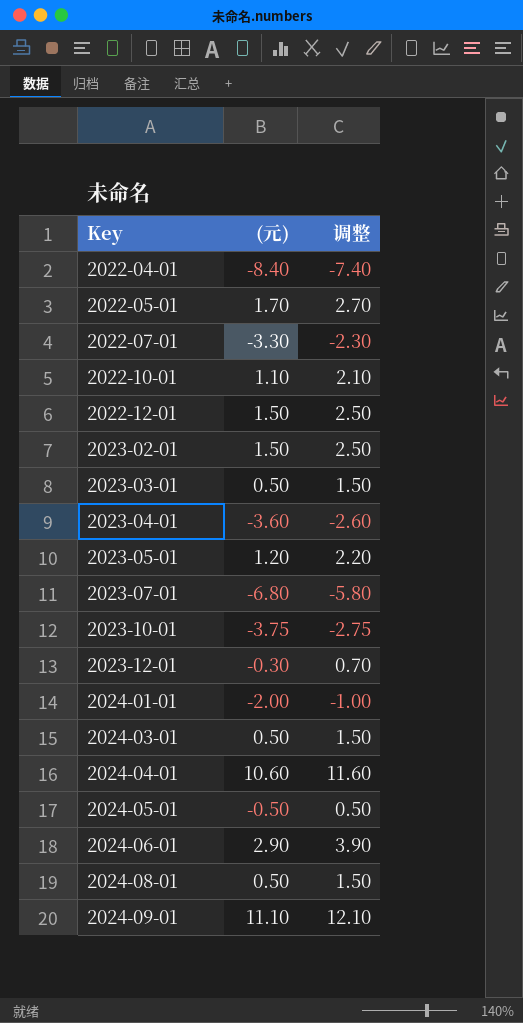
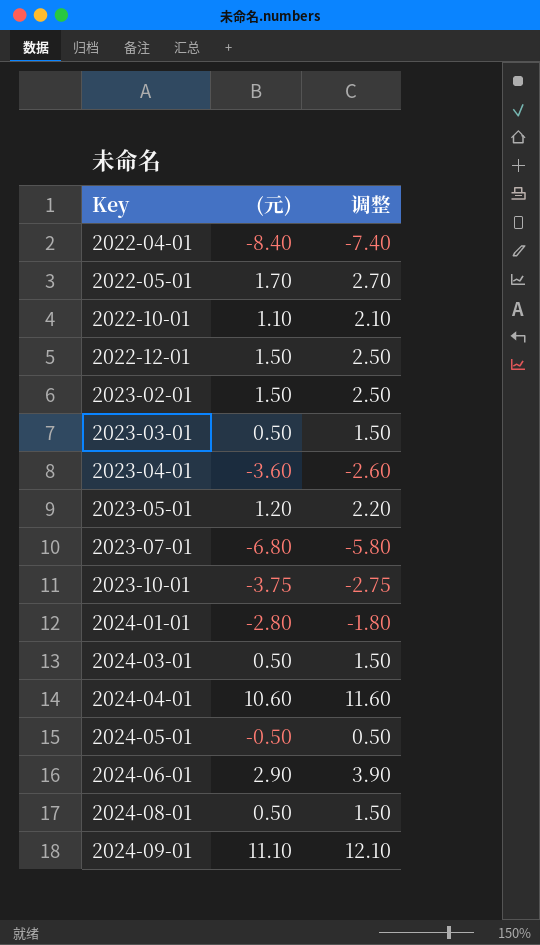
row 2022-07-01: -3.30 | -2.30 -> none
row 2023-12-01: -0.30 | 0.70 -> none
2024-01-01 | (元): -2.00 -> -2.80
2024-01-01 | 调整: -1.00 -> -1.80

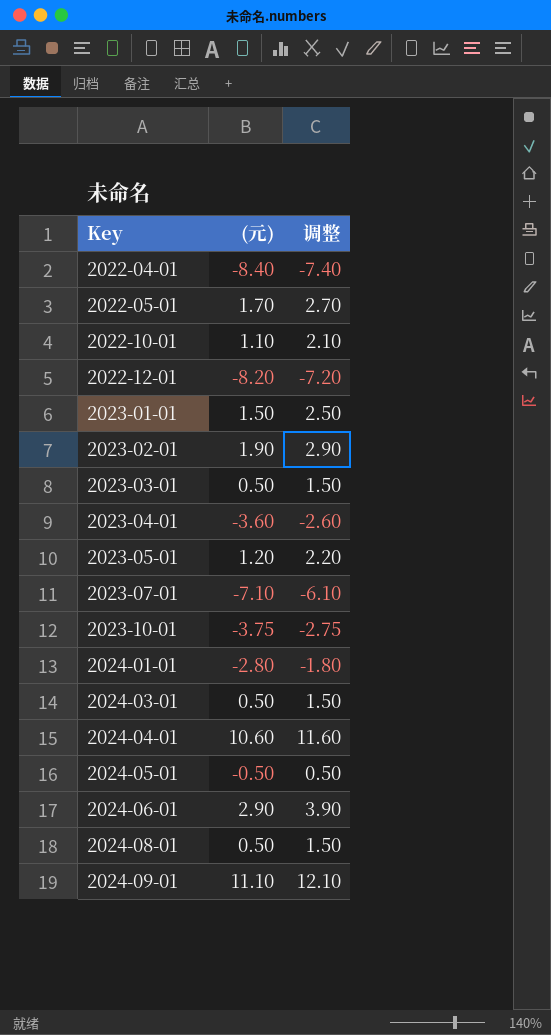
2022-12-01 | (元): 1.50 -> -8.20
2022-12-01 | 调整: 2.50 -> -7.20
row 2023-01-01: none -> 1.50 | 2.50
2023-02-01 | (元): 1.50 -> 1.90
2023-02-01 | 调整: 2.50 -> 2.90
2023-07-01 | (元): -6.80 -> -7.10
2023-07-01 | 调整: -5.80 -> -6.10

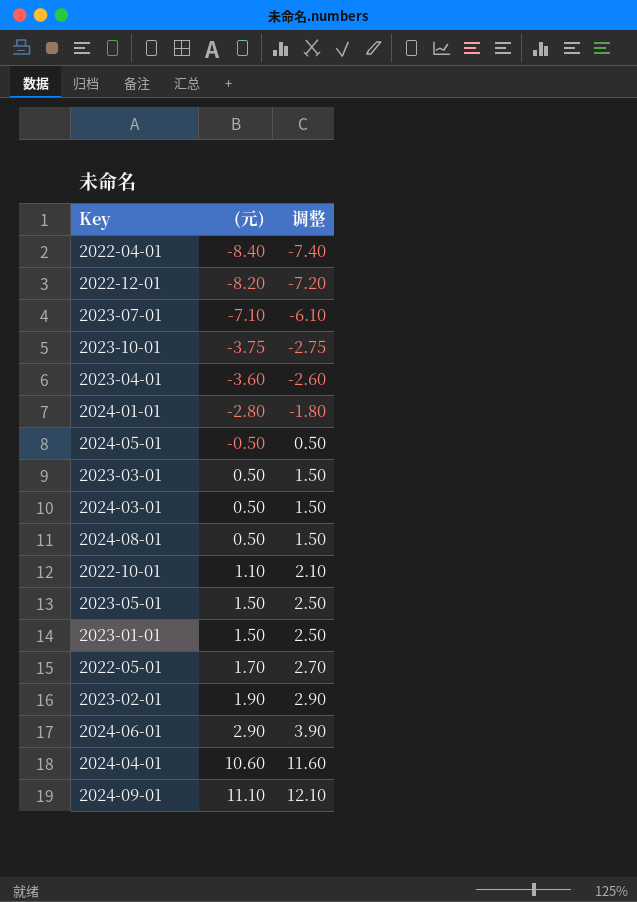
row order: Key ascending -> (元) ascending
2023-05-01 | (元): 1.20 -> 1.50
2023-05-01 | 调整: 2.20 -> 2.50

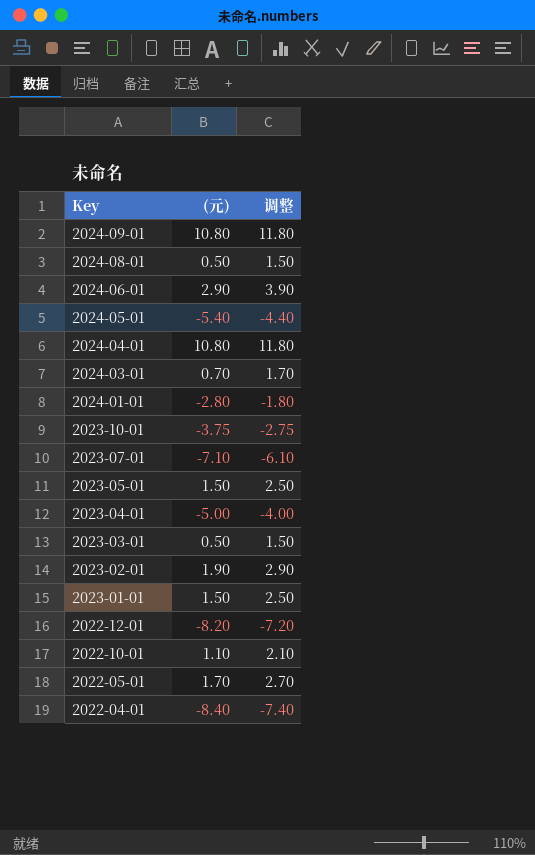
row order: (元) ascending -> Key descending
2024-09-01 | (元): 11.10 -> 10.80
2024-09-01 | 调整: 12.10 -> 11.80
2024-05-01 | (元): -0.50 -> -5.40
2024-05-01 | 调整: 0.50 -> -4.40
2024-04-01 | (元): 10.60 -> 10.80
2024-04-01 | 调整: 11.60 -> 11.80
2024-03-01 | (元): 0.50 -> 0.70
2024-03-01 | 调整: 1.50 -> 1.70
2023-04-01 | (元): -3.60 -> -5.00
2023-04-01 | 调整: -2.60 -> -4.00

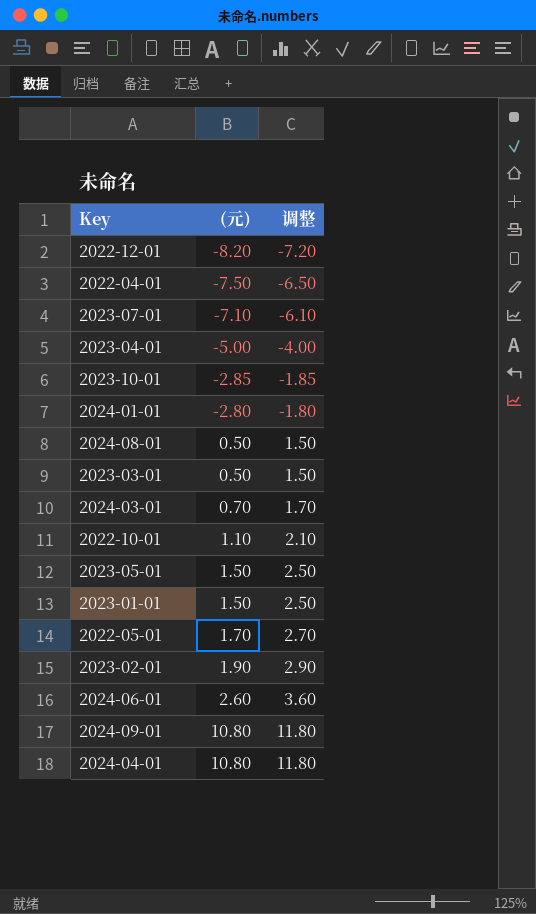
row order: Key descending -> (元) ascending
row 2024-05-01: -5.40 | -4.40 -> none
2022-04-01 | (元): -8.40 -> -7.50
2022-04-01 | 调整: -7.40 -> -6.50
2023-10-01 | (元): -3.75 -> -2.85
2023-10-01 | 调整: -2.75 -> -1.85
2024-06-01 | (元): 2.90 -> 2.60
2024-06-01 | 调整: 3.90 -> 3.60

